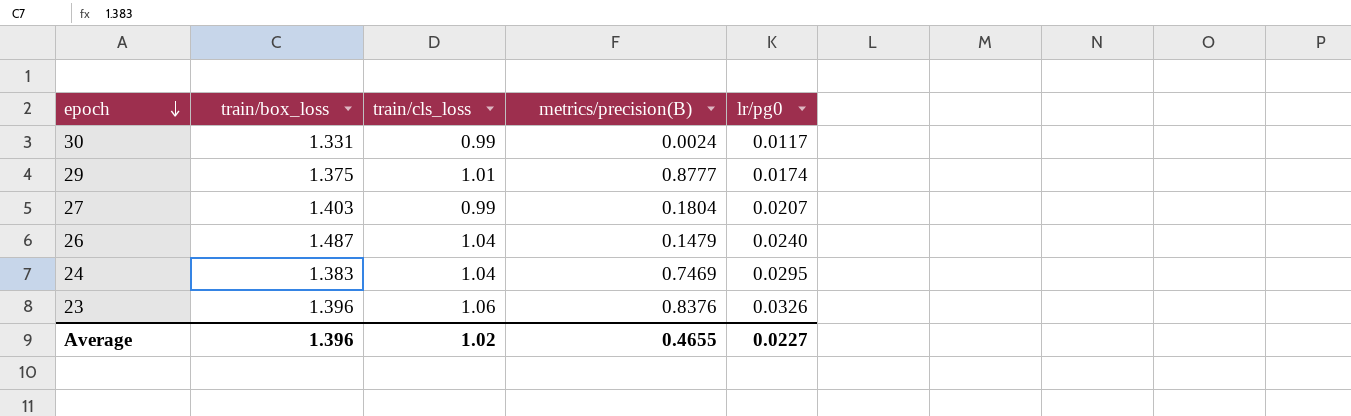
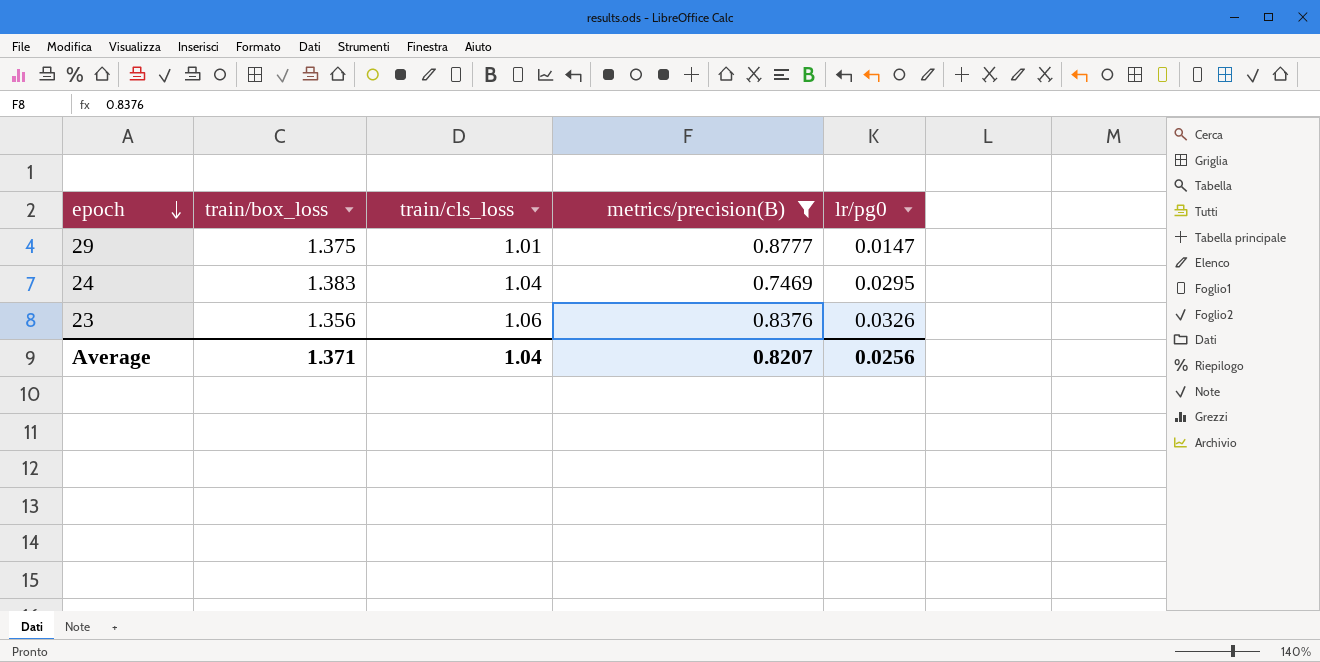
filter: none -> metrics/precision(B) >= 0.7469
29 | lr/pg0: 0.0174 -> 0.0147
23 | train/box_loss: 1.396 -> 1.356
Average | train/box_loss: 1.396 -> 1.371
Average | train/cls_loss: 1.02 -> 1.04
Average | metrics/precision(B): 0.4655 -> 0.8207
Average | lr/pg0: 0.0227 -> 0.0256

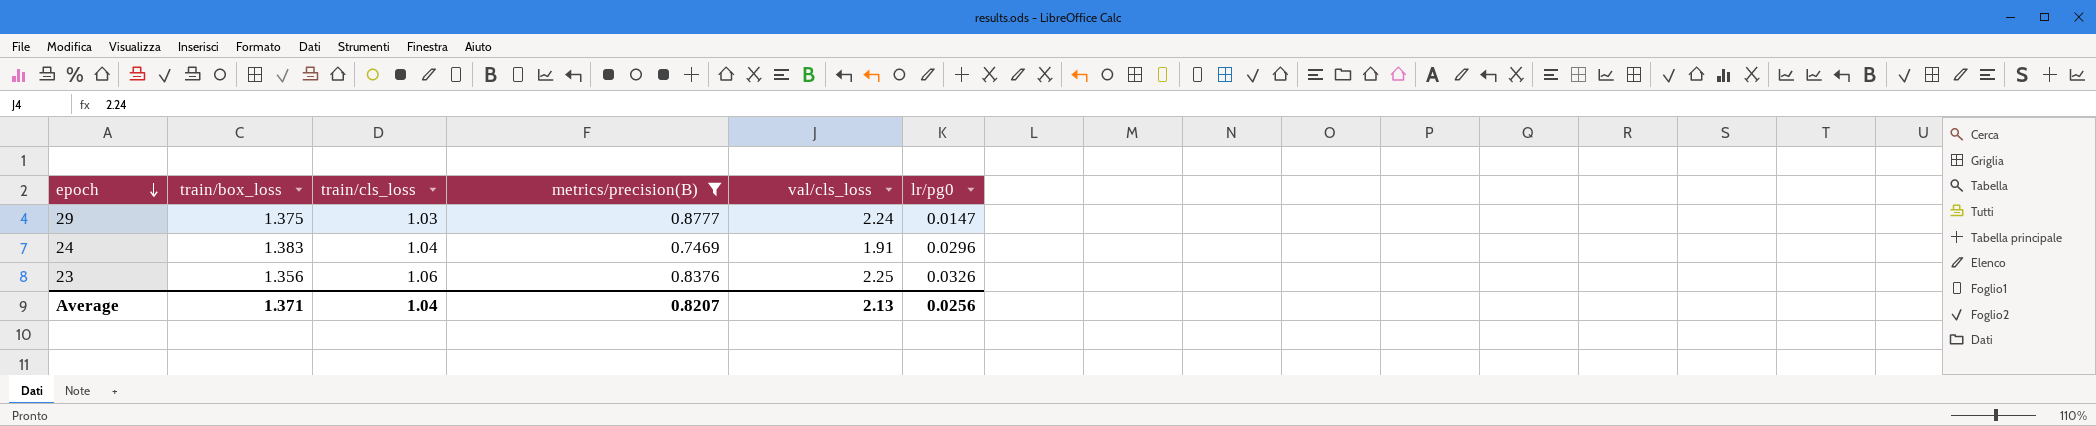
column val/cls_loss | position: none -> 5
29 | train/cls_loss: 1.01 -> 1.03
24 | lr/pg0: 0.0295 -> 0.0296

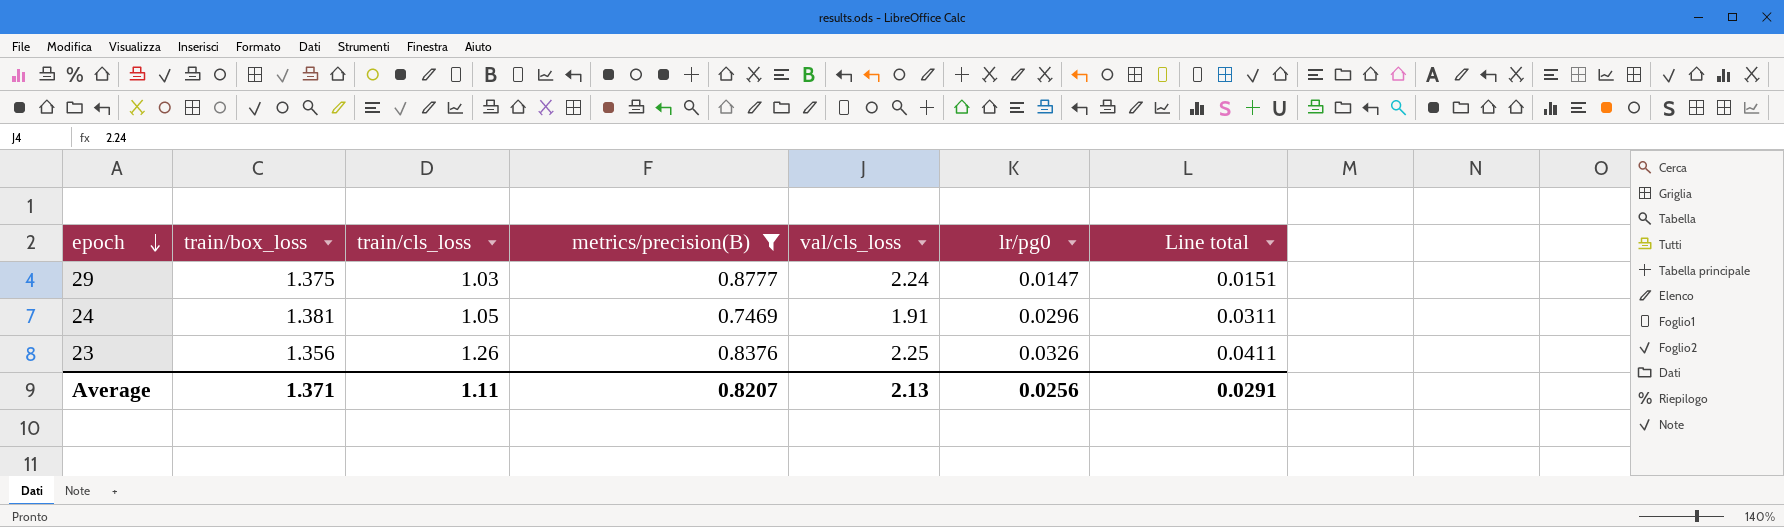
column Line total | formula: none -> [train/cls_loss] * [lr/pg0]
24 | train/box_loss: 1.383 -> 1.381
24 | train/cls_loss: 1.04 -> 1.05
23 | train/cls_loss: 1.06 -> 1.26
Average | train/cls_loss: 1.04 -> 1.11

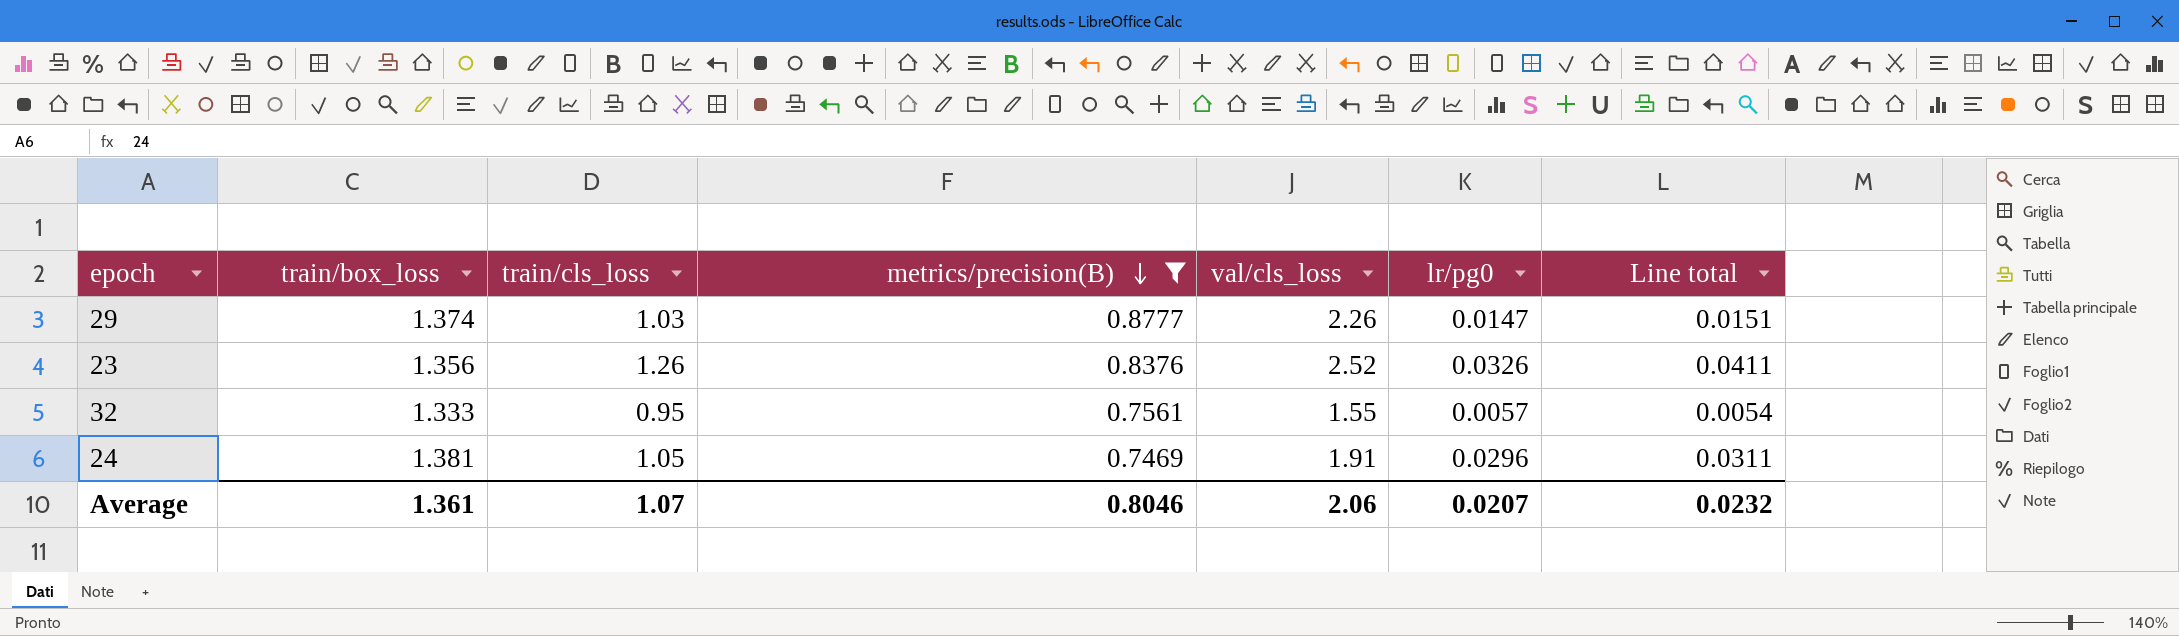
row order: epoch descending -> metrics/precision(B) descending
29 | train/box_loss: 1.375 -> 1.374
29 | val/cls_loss: 2.24 -> 2.26
23 | val/cls_loss: 2.25 -> 2.52
row 32: none -> 1.333 | 0.95 | 0.7561 | 1.55 | 0.0057 | 0.0054
Average | train/box_loss: 1.371 -> 1.361
Average | train/cls_loss: 1.11 -> 1.07
Average | metrics/precision(B): 0.8207 -> 0.8046
Average | val/cls_loss: 2.13 -> 2.06
Average | lr/pg0: 0.0256 -> 0.0207
Average | Line total: 0.0291 -> 0.0232

